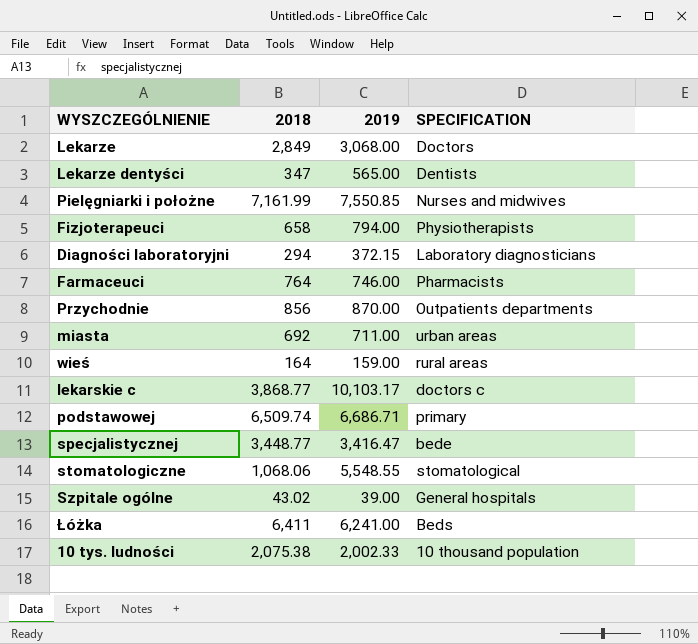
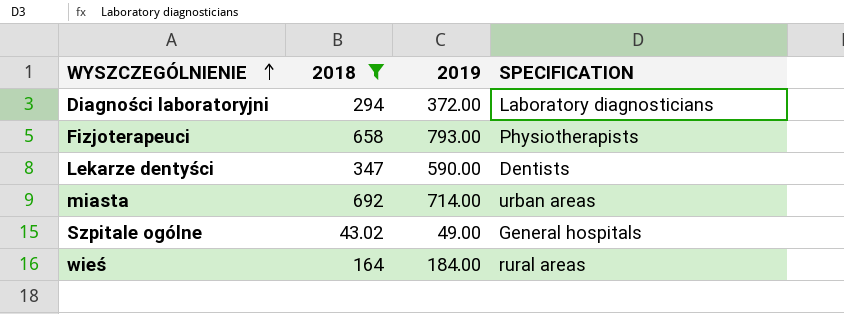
filter: none -> 2018 <= 692
row order: none -> WYSZCZEGÓLNIENIE ascending
Diagności laboratoryjni | 2019: 372.15 -> 372.00
Fizjoterapeuci | 2019: 794.00 -> 793.00
Lekarze dentyści | 2019: 565.00 -> 590.00
miasta | 2019: 711.00 -> 714.00
Szpitale ogólne | 2019: 39.00 -> 49.00
wieś | 2019: 159.00 -> 184.00

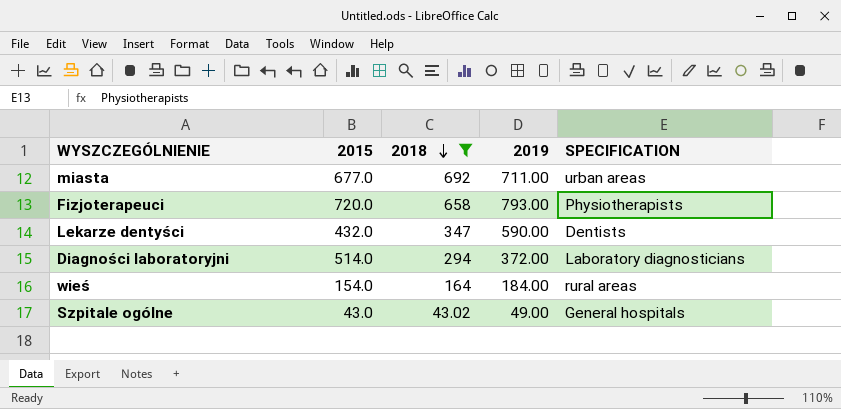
row order: WYSZCZEGÓLNIENIE ascending -> 2018 descending
column 2015 | position: none -> 2
miasta | 2019: 714.00 -> 711.00

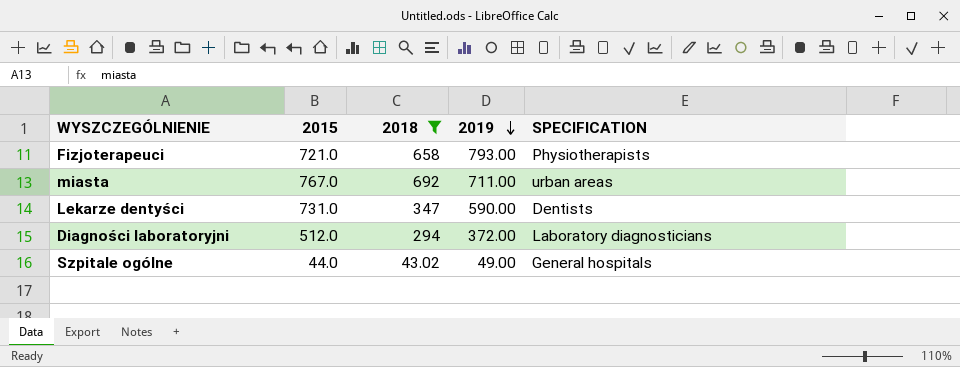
row order: 2018 descending -> 2019 descending
row wieś: 154.0 | 164 | 184.00 | rural areas -> none
Fizjoterapeuci | 2015: 720.0 -> 721.0
miasta | 2015: 677.0 -> 767.0
Lekarze dentyści | 2015: 432.0 -> 731.0
Diagności laboratoryjni | 2015: 514.0 -> 512.0
Szpitale ogólne | 2015: 43.0 -> 44.0

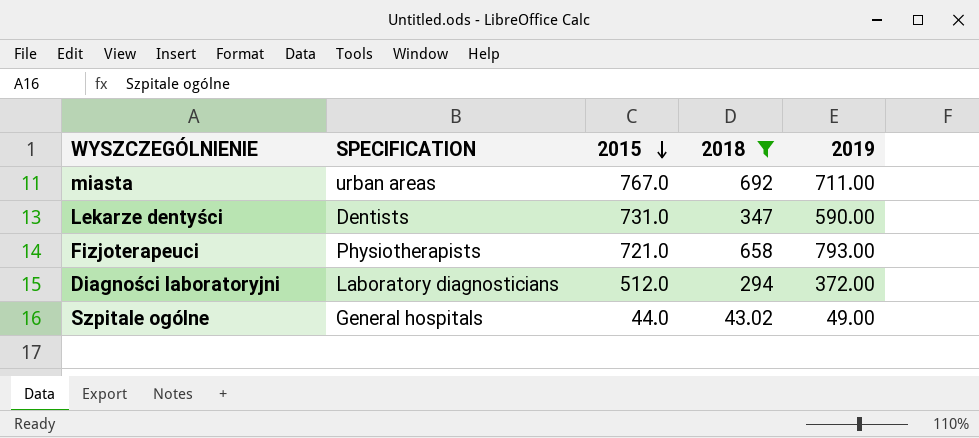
row order: 2019 descending -> 2015 descending
column SPECIFICATION | position: 5 -> 2

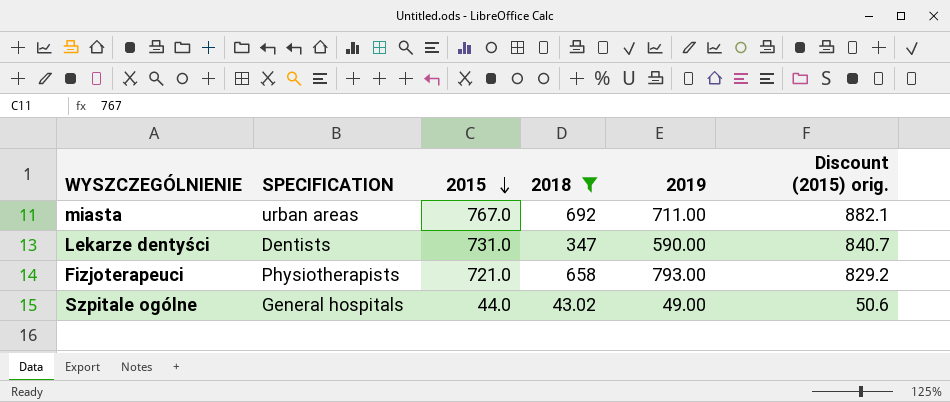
column Discount (2015) orig. | formula: none -> [2015] * 1.15
row Diagności laboratoryjni: Laboratory diagnosticians | 512.0 | 294 | 372.00 -> none

